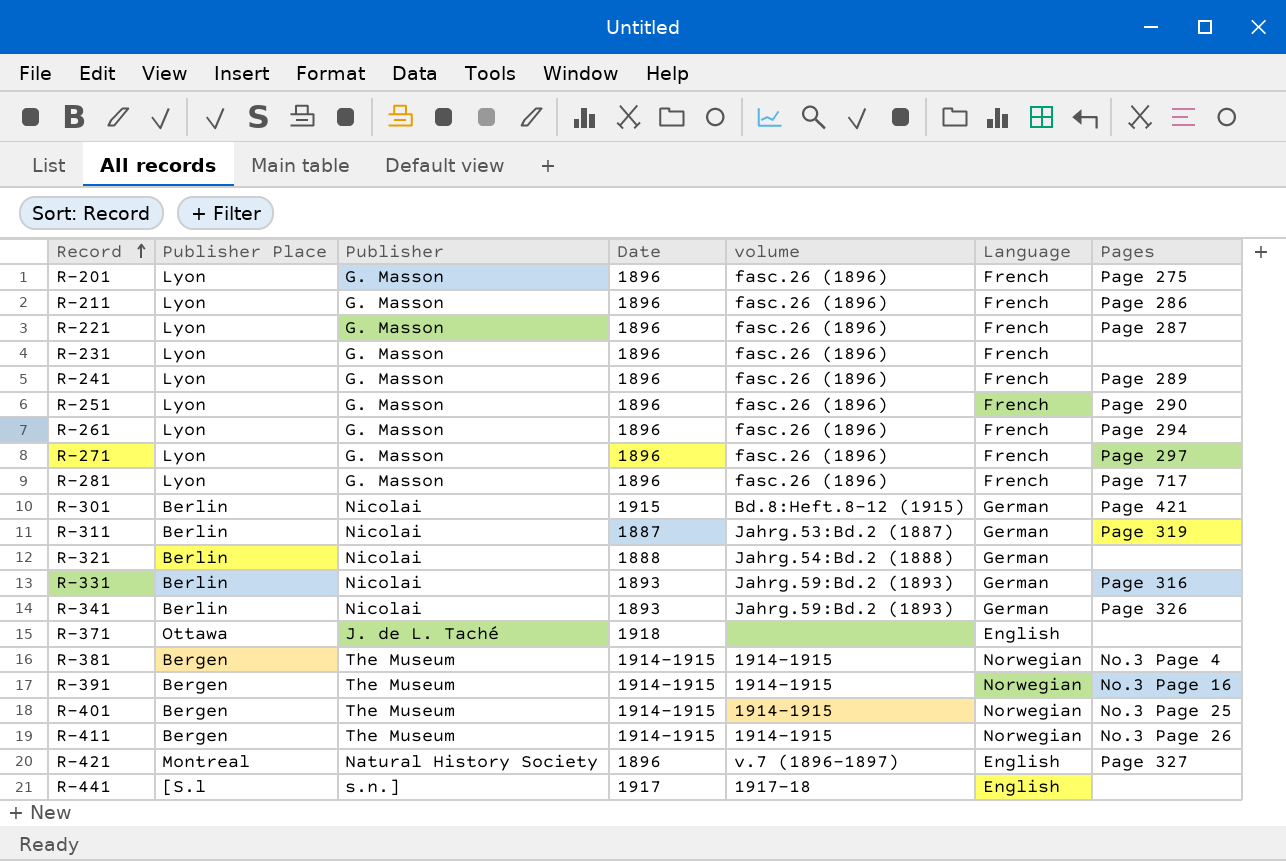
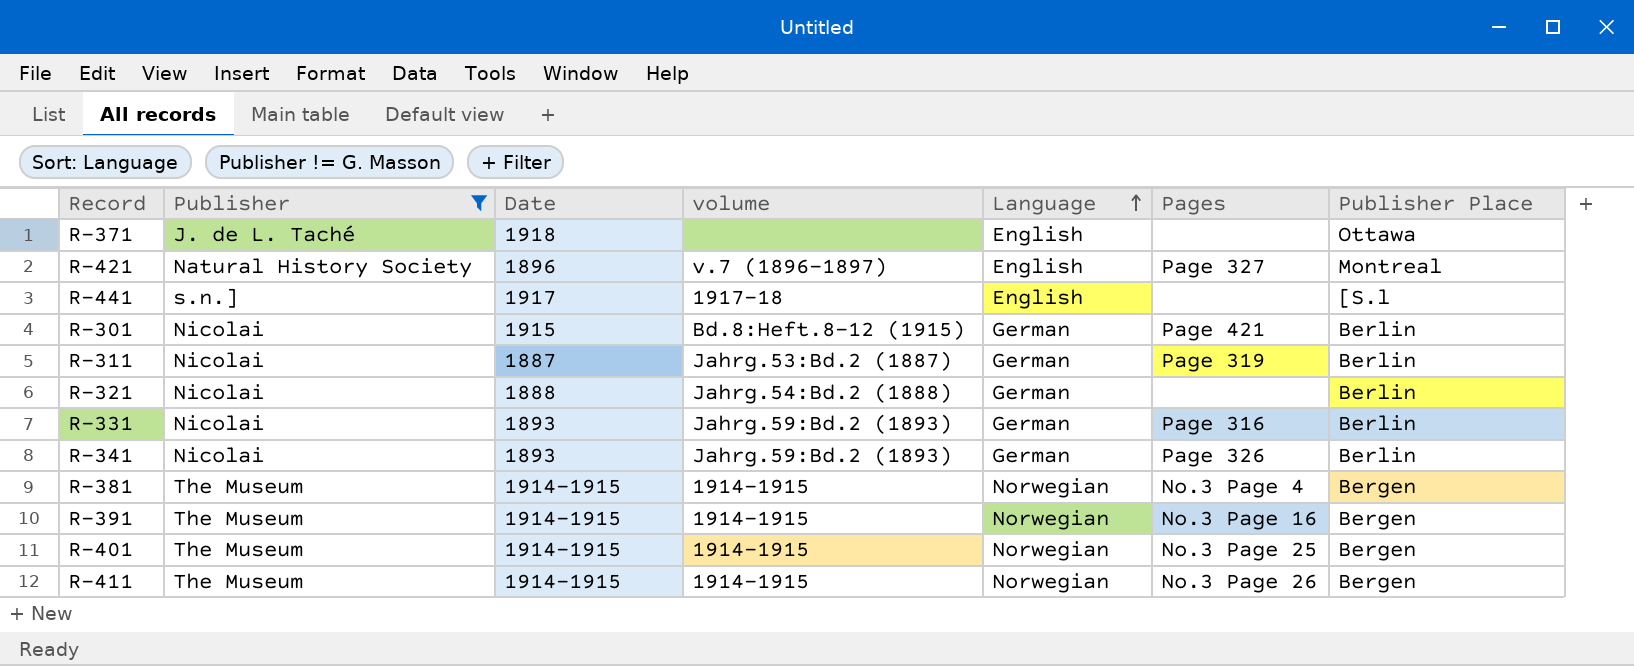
filter: none -> Publisher != G. Masson
row order: Record ascending -> Language ascending
column Publisher Place | position: 2 -> 7

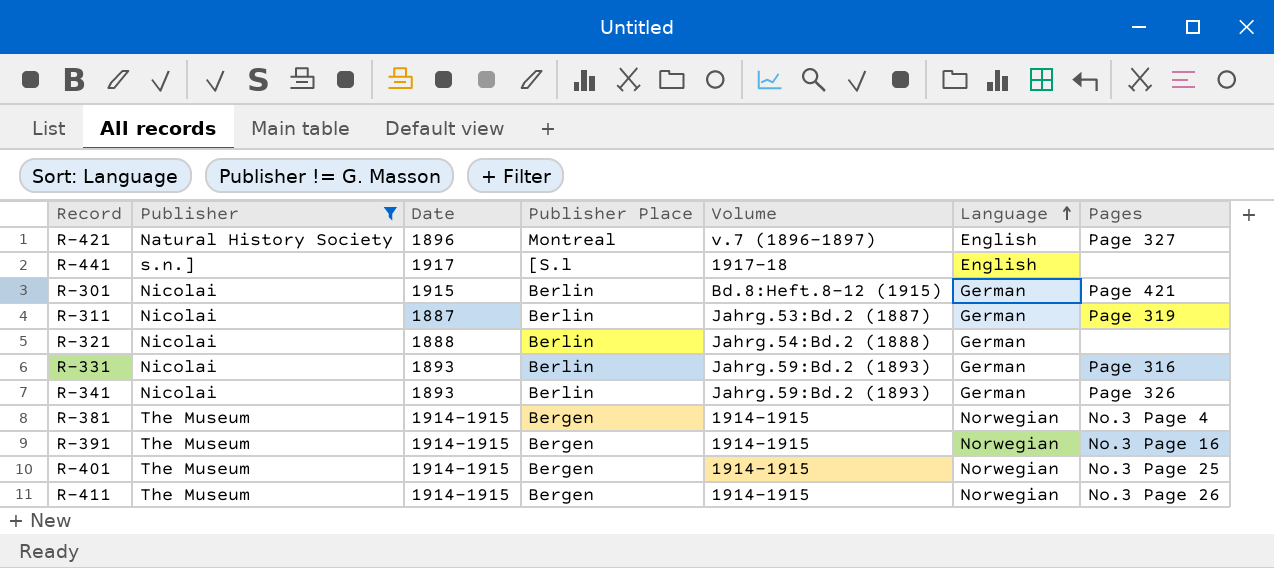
column Publisher Place | position: 7 -> 4
column name: volume -> Volume
row R-371: J. de L. Taché | 1918 | none | English | none | Ottawa -> none

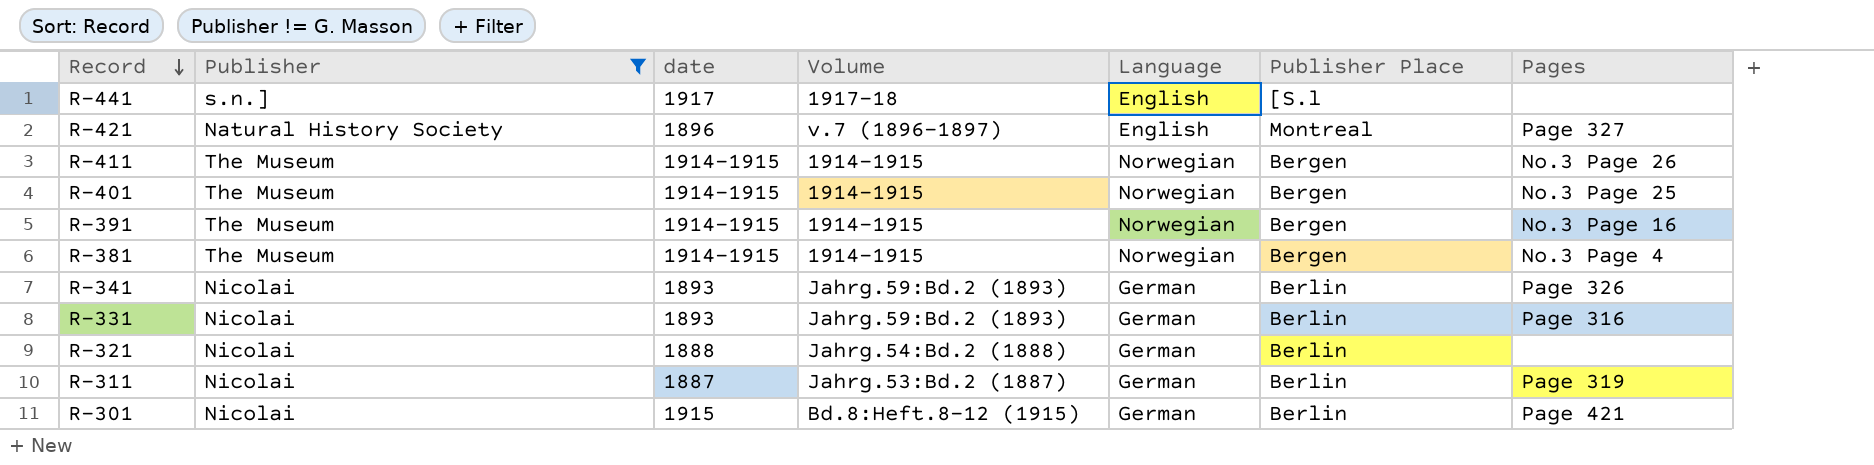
row order: Language ascending -> Record descending
column name: Date -> date
column Publisher Place | position: 4 -> 6

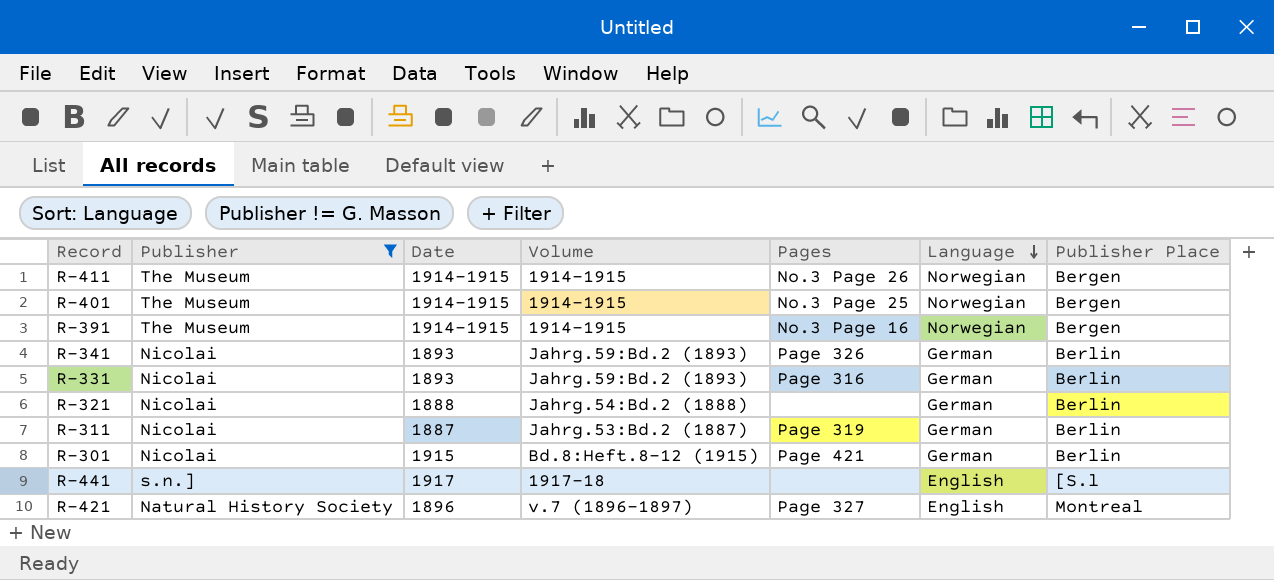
row order: Record descending -> Language descending
column name: date -> Date
column Pages | position: 7 -> 5
row R-381: The Museum | 1914-1915 | 1914-1915 | Norwegian | Bergen | No.3 Page 4 -> none

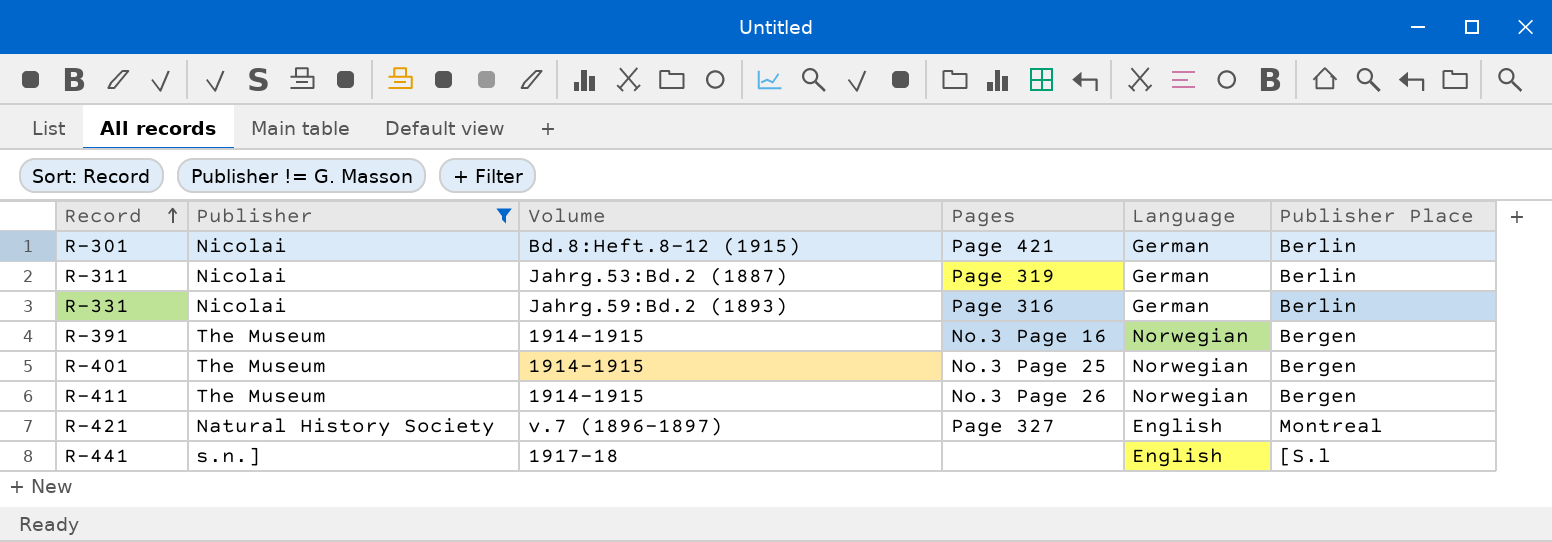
row order: Language descending -> Record ascending
column Date | position: 3 -> none
row R-341: Nicolai | 1893 | Jahrg.59:Bd.2 (1893) | Page 326 | German | Berlin -> none
row R-321: Nicolai | 1888 | Jahrg.54:Bd.2 (1888) | none | German | Berlin -> none

